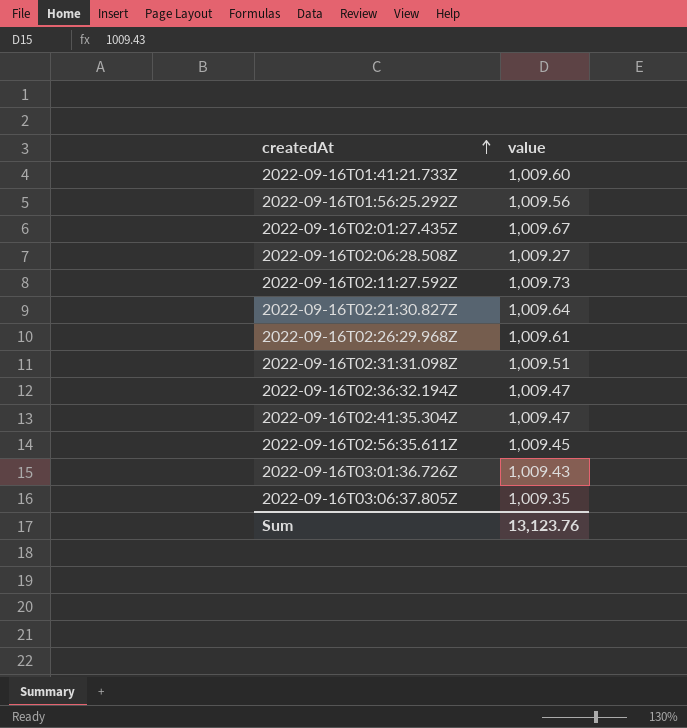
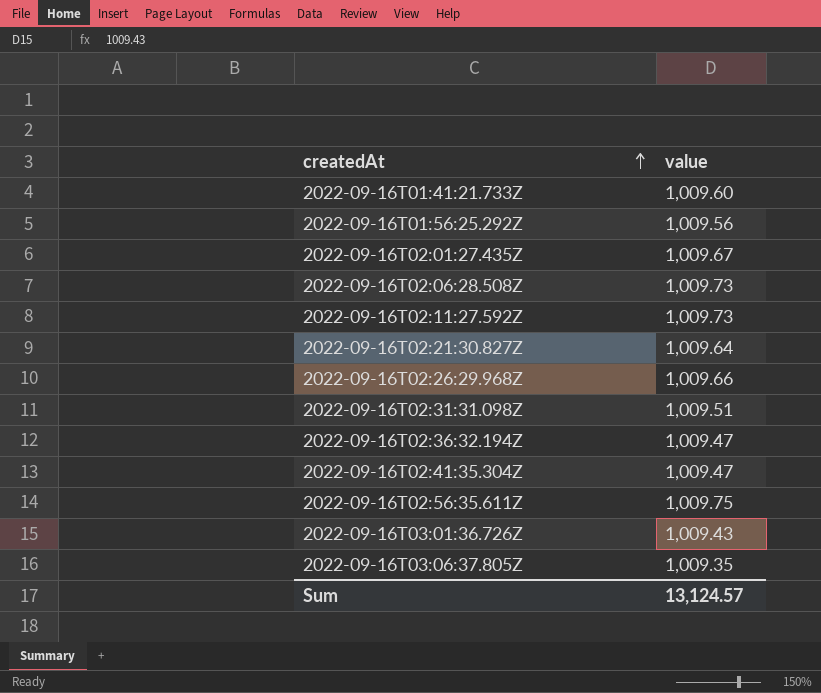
2022-09-16T02:06:28.508Z | value: 1,009.27 -> 1,009.73
2022-09-16T02:26:29.968Z | value: 1,009.61 -> 1,009.66
2022-09-16T02:56:35.611Z | value: 1,009.45 -> 1,009.75
Sum | value: 13,123.76 -> 13,124.57

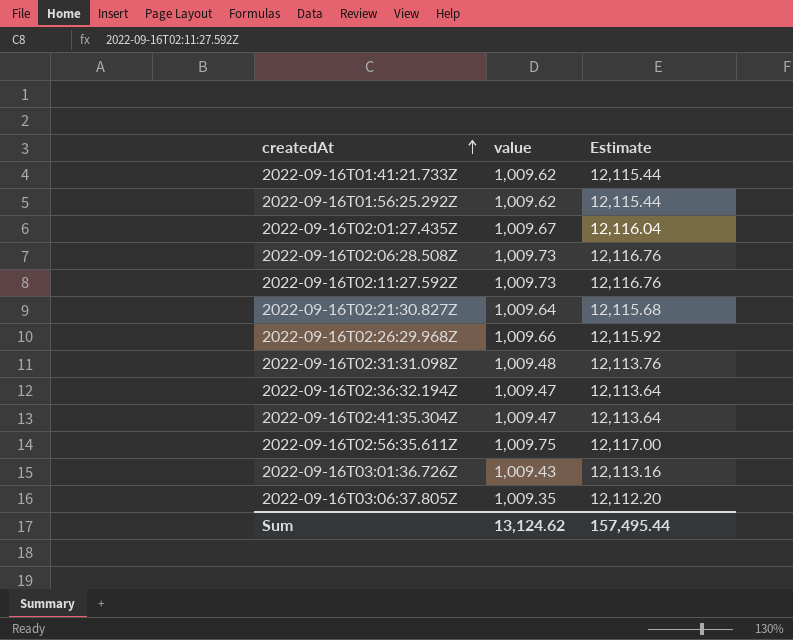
column Estimate | formula: none -> [value] * 12
2022-09-16T01:41:21.733Z | value: 1,009.60 -> 1,009.62
2022-09-16T01:56:25.292Z | value: 1,009.56 -> 1,009.62
2022-09-16T02:31:31.098Z | value: 1,009.51 -> 1,009.48
Sum | value: 13,124.57 -> 13,124.62

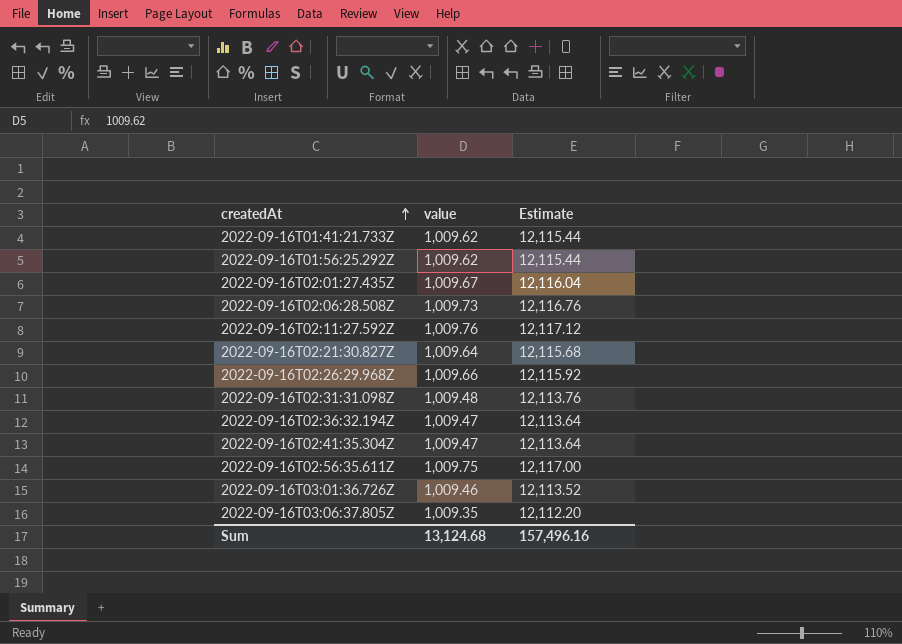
2022-09-16T02:11:27.592Z | value: 1,009.73 -> 1,009.76
2022-09-16T02:11:27.592Z | Estimate: 12,116.76 -> 12,117.12
2022-09-16T03:01:36.726Z | value: 1,009.43 -> 1,009.46
2022-09-16T03:01:36.726Z | Estimate: 12,113.16 -> 12,113.52
Sum | value: 13,124.62 -> 13,124.68
Sum | Estimate: 157,495.44 -> 157,496.16

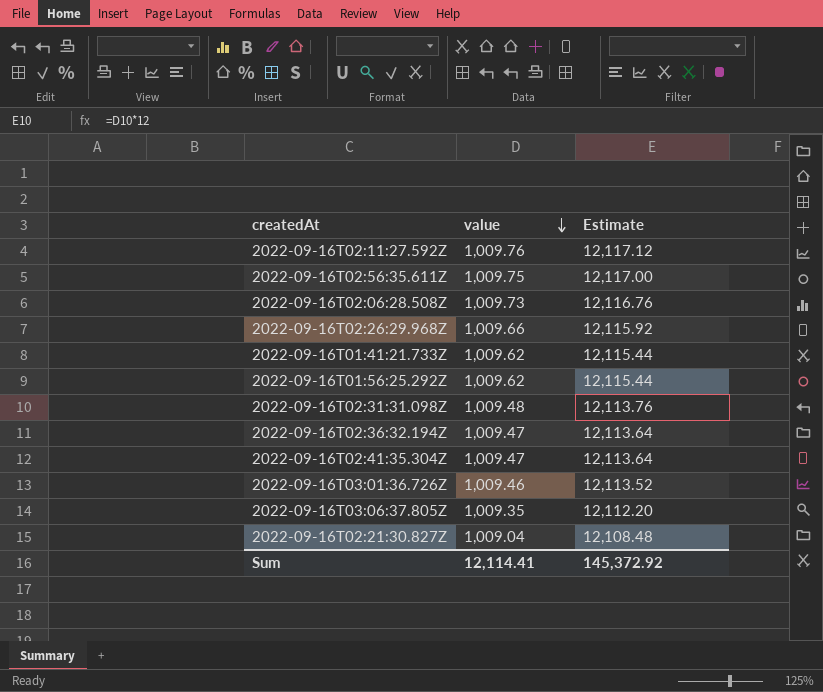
row order: createdAt ascending -> value descending
row 2022-09-16T02:01:27.435Z: 1,009.67 | 12,116.04 -> none
2022-09-16T02:21:30.827Z | value: 1,009.64 -> 1,009.04
2022-09-16T02:21:30.827Z | Estimate: 12,115.68 -> 12,108.48
Sum | value: 13,124.68 -> 12,114.41
Sum | Estimate: 157,496.16 -> 145,372.92

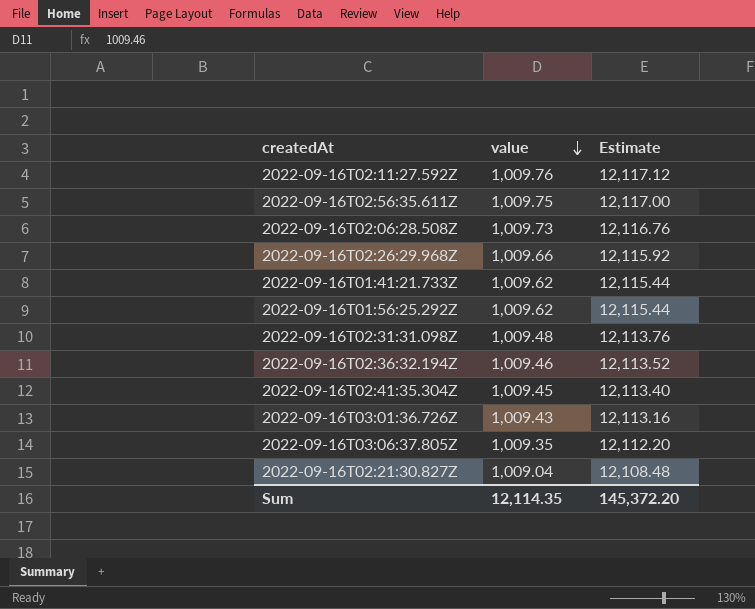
2022-09-16T02:36:32.194Z | value: 1,009.47 -> 1,009.46
2022-09-16T02:36:32.194Z | Estimate: 12,113.64 -> 12,113.52
2022-09-16T02:41:35.304Z | value: 1,009.47 -> 1,009.45
2022-09-16T02:41:35.304Z | Estimate: 12,113.64 -> 12,113.40
2022-09-16T03:01:36.726Z | value: 1,009.46 -> 1,009.43
2022-09-16T03:01:36.726Z | Estimate: 12,113.52 -> 12,113.16
Sum | value: 12,114.41 -> 12,114.35
Sum | Estimate: 145,372.92 -> 145,372.20

